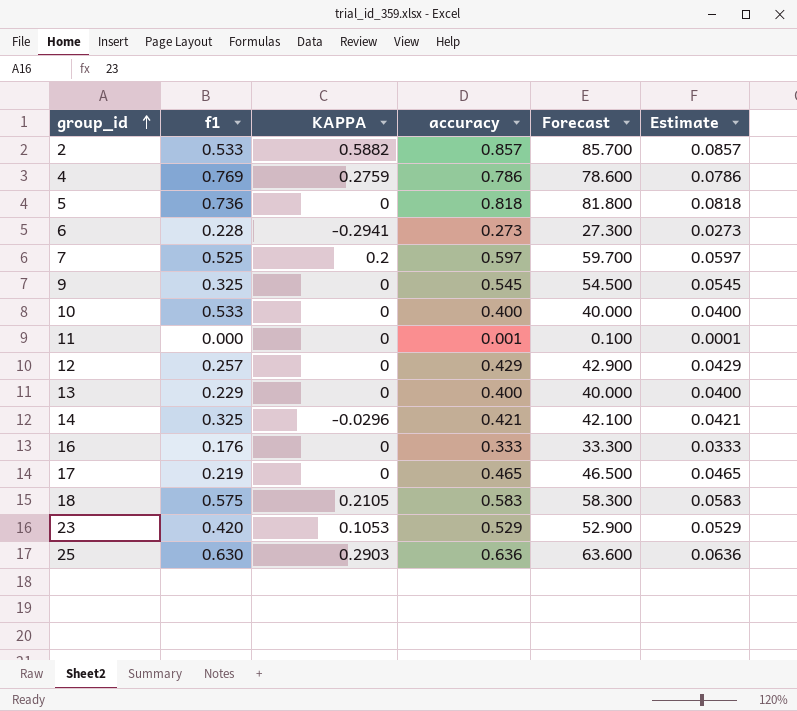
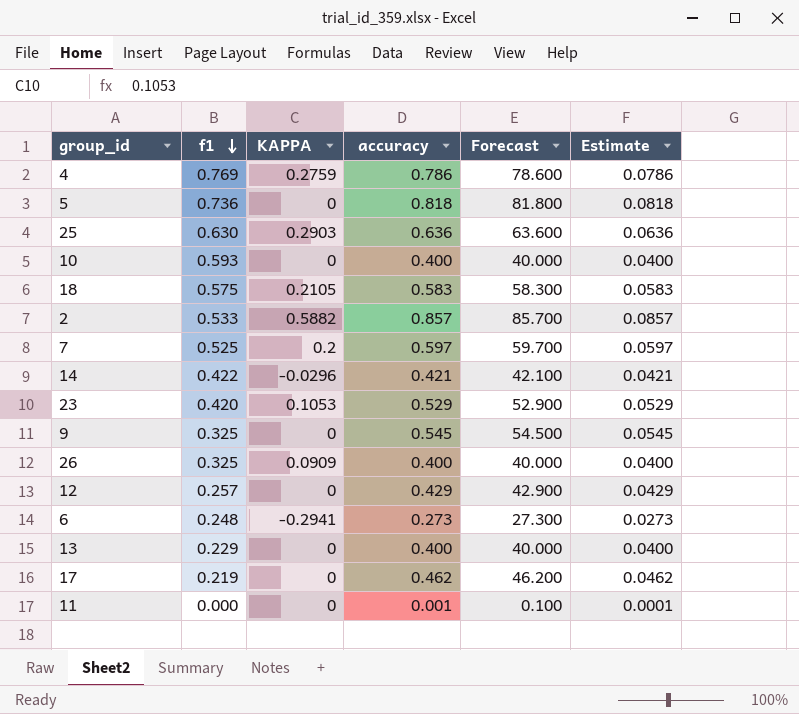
row order: group_id ascending -> f1 descending
row 16: 0.176 | 0 | 0.333 | 33.300 | 0.0333 -> none
10 | f1: 0.533 -> 0.593
14 | f1: 0.325 -> 0.422
row 26: none -> 0.325 | 0.0909 | 0.400 | 40.000 | 0.0400
6 | f1: 0.228 -> 0.248
17 | accuracy: 0.465 -> 0.462
17 | Forecast: 46.500 -> 46.200
17 | Estimate: 0.0465 -> 0.0462

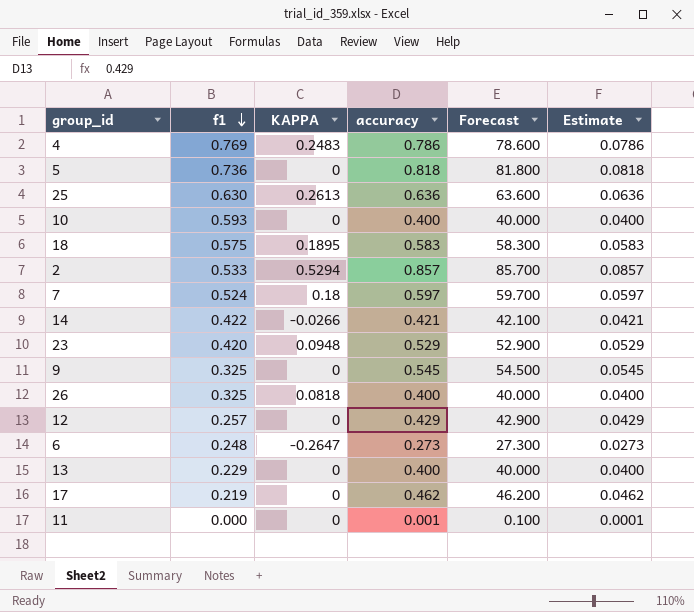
4 | KAPPA: 0.2759 -> 0.2483
25 | KAPPA: 0.2903 -> 0.2613
18 | KAPPA: 0.2105 -> 0.1895
2 | KAPPA: 0.5882 -> 0.5294
7 | f1: 0.525 -> 0.524
7 | KAPPA: 0.2 -> 0.18
14 | KAPPA: -0.0296 -> -0.0266
23 | KAPPA: 0.1053 -> 0.0948
26 | KAPPA: 0.0909 -> 0.0818
6 | KAPPA: -0.2941 -> -0.2647

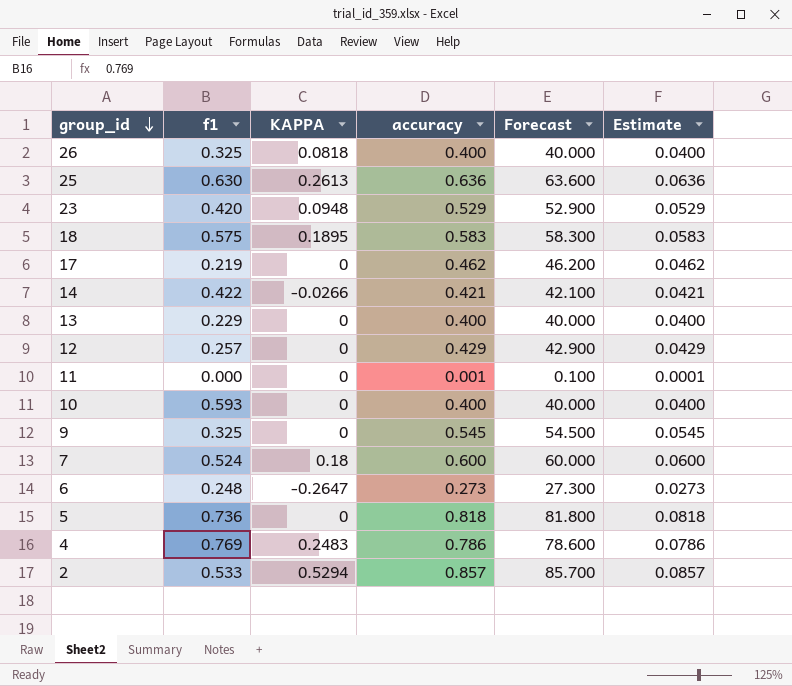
row order: f1 descending -> group_id descending
7 | accuracy: 0.597 -> 0.600
7 | Forecast: 59.700 -> 60.000
7 | Estimate: 0.0597 -> 0.0600

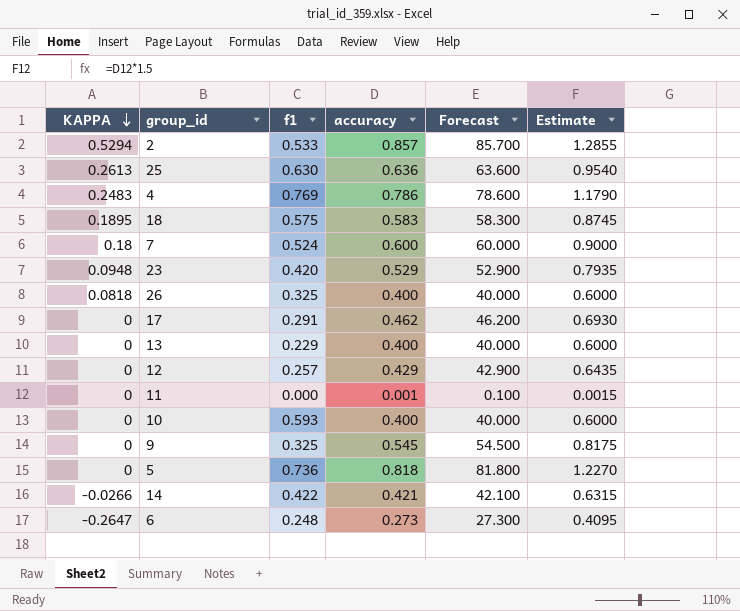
row order: group_id descending -> KAPPA descending
column KAPPA | position: 3 -> 1
column Estimate | formula: [accuracy] * 0.1 -> [accuracy] * 1.5
17 | f1: 0.219 -> 0.291

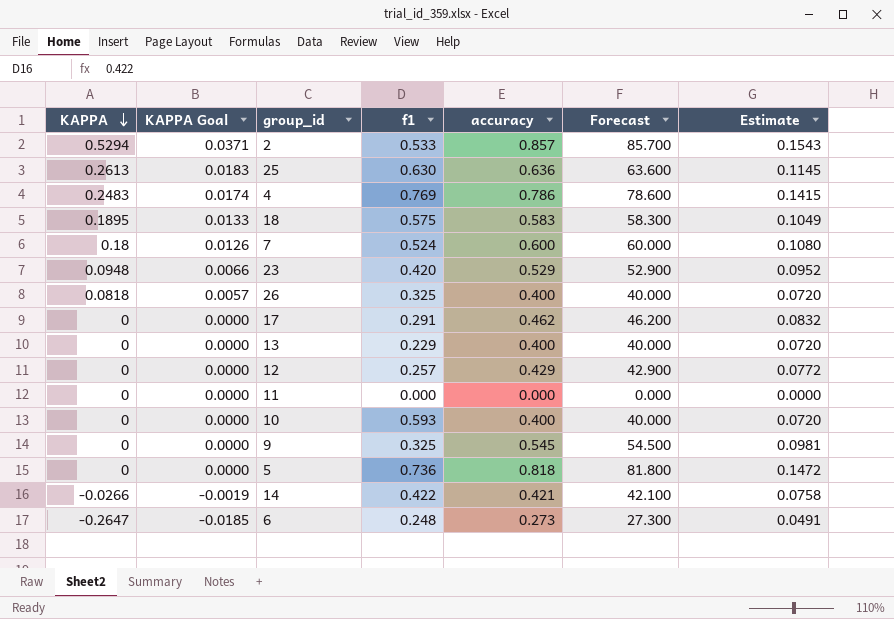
column KAPPA Goal | formula: none -> [KAPPA] * 0.07
column Estimate | formula: [accuracy] * 1.5 -> [accuracy] * 0.18
11 | accuracy: 0.001 -> 0.000
11 | Forecast: 0.100 -> 0.000

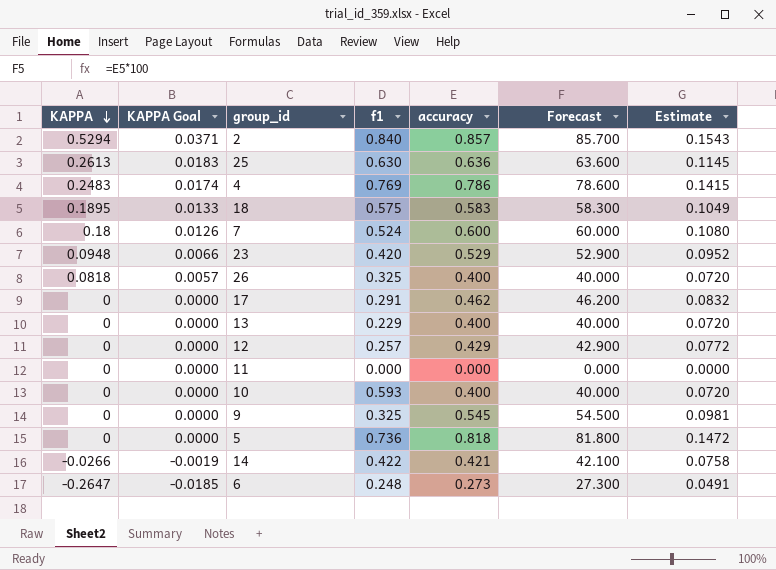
2 | f1: 0.533 -> 0.840

